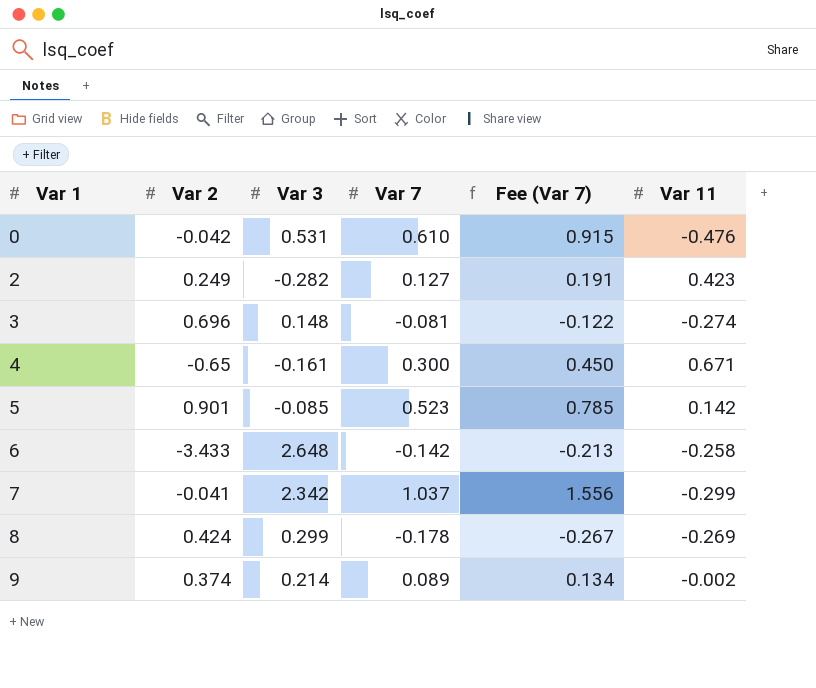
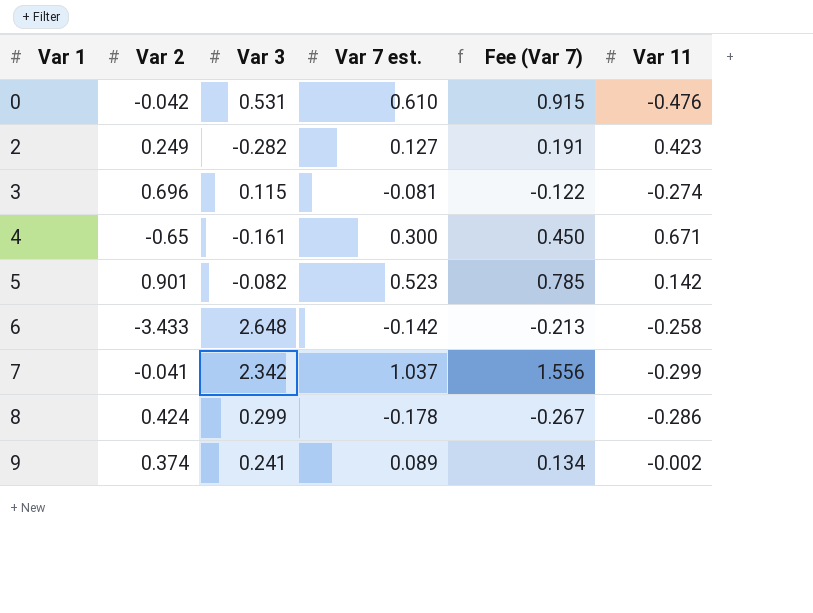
column name: Var 7 -> Var 7 est.
3 | Var 3: 0.148 -> 0.115
5 | Var 3: -0.085 -> -0.082
8 | Var 11: -0.269 -> -0.286
9 | Var 3: 0.214 -> 0.241

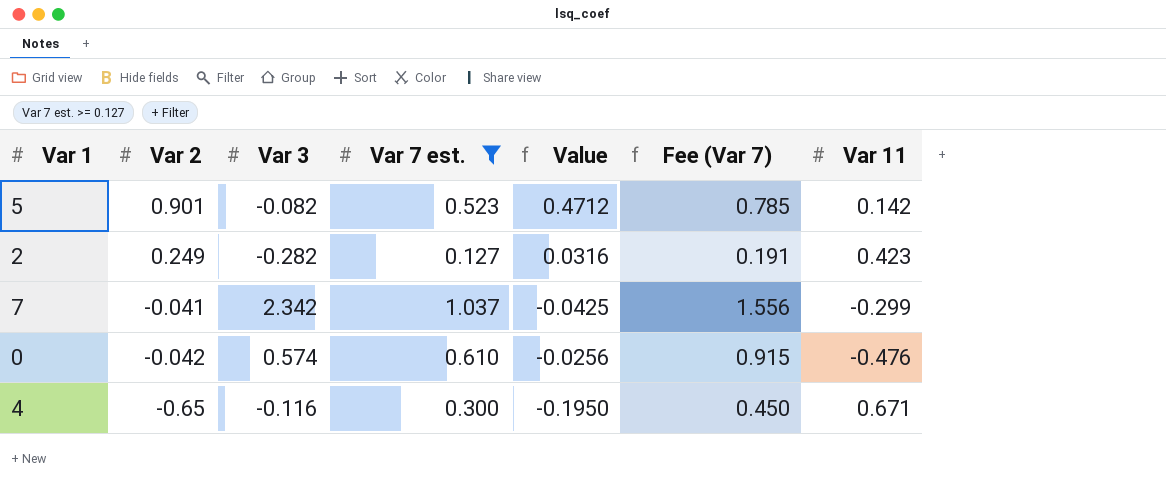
filter: none -> Var 7 est. >= 0.127
row order: Var 1 ascending -> Var 2 descending
column Value | formula: none -> [Var 2] * [Var 7 est.]
0 | Var 3: 0.531 -> 0.574
4 | Var 3: -0.161 -> -0.116

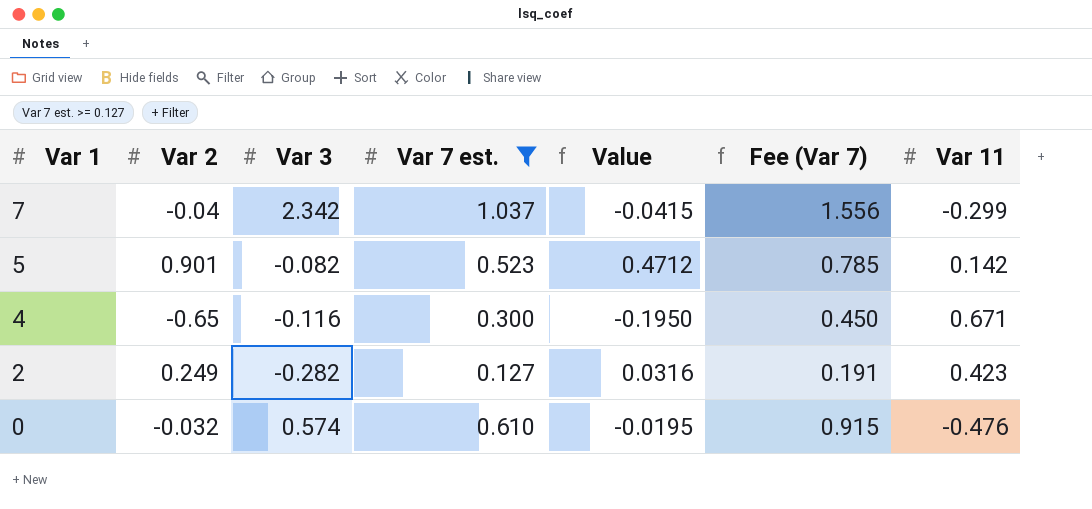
row order: Var 2 descending -> Var 1 descending
7 | Var 2: -0.041 -> -0.04
7 | Value: -0.0425 -> -0.0415
0 | Var 2: -0.042 -> -0.032
0 | Value: -0.0256 -> -0.0195

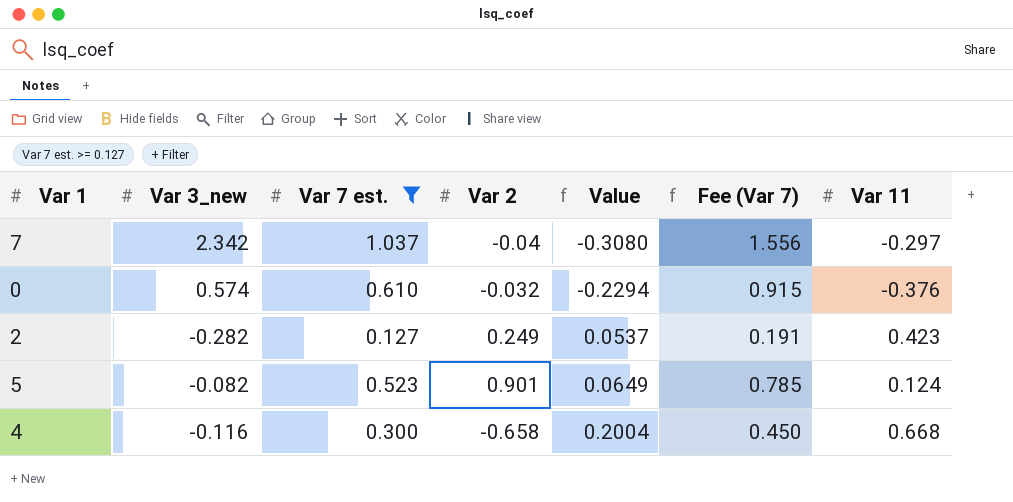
row order: Var 1 descending -> Value ascending
column name: Var 3 -> Var 3_new
column Var 2 | position: 2 -> 4
column Value | formula: [Var 2] * [Var 7 est.] -> [Var 7 est.] * [Var 11]
7 | Var 11: -0.299 -> -0.297
0 | Var 11: -0.476 -> -0.376
5 | Var 11: 0.142 -> 0.124
4 | Var 2: -0.65 -> -0.658
4 | Var 11: 0.671 -> 0.668

